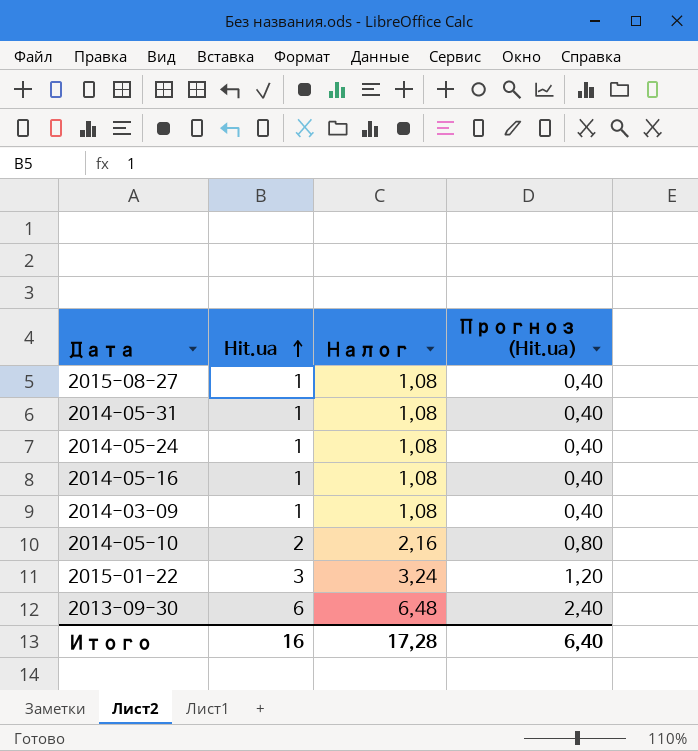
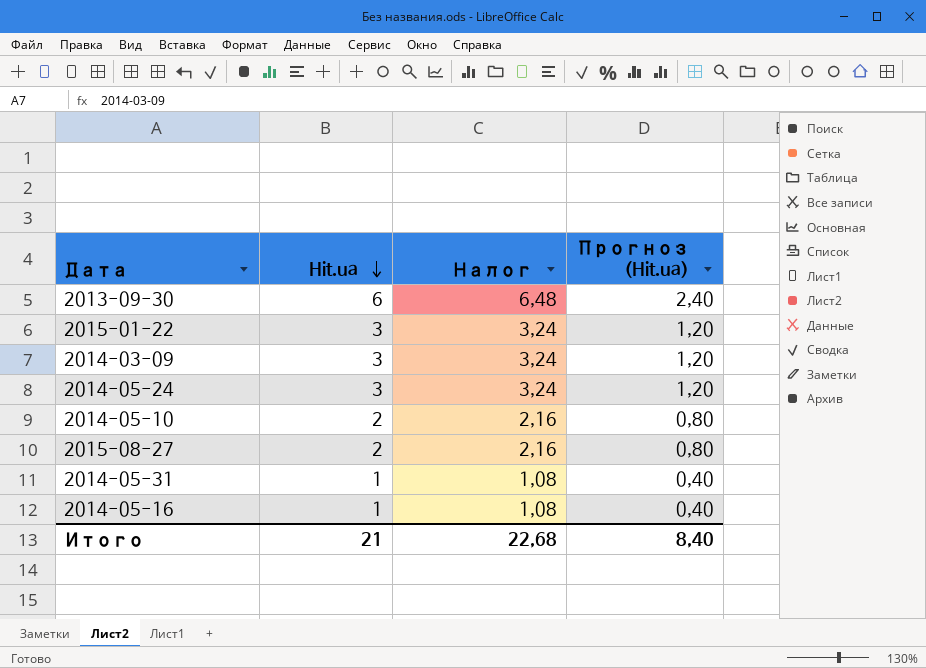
row order: Hit.ua ascending -> Hit.ua descending
2014-03-09 | Hit.ua: 1 -> 3
2014-03-09 | Налог: 1,08 -> 3,24
2014-03-09 | Прогноз (Hit.ua): 0,40 -> 1,20
2014-05-24 | Hit.ua: 1 -> 3
2014-05-24 | Налог: 1,08 -> 3,24
2014-05-24 | Прогноз (Hit.ua): 0,40 -> 1,20
2015-08-27 | Hit.ua: 1 -> 2
2015-08-27 | Налог: 1,08 -> 2,16
2015-08-27 | Прогноз (Hit.ua): 0,40 -> 0,80
Итого | Hit.ua: 16 -> 21
Итого | Налог: 17,28 -> 22,68
Итого | Прогноз (Hit.ua): 6,40 -> 8,40

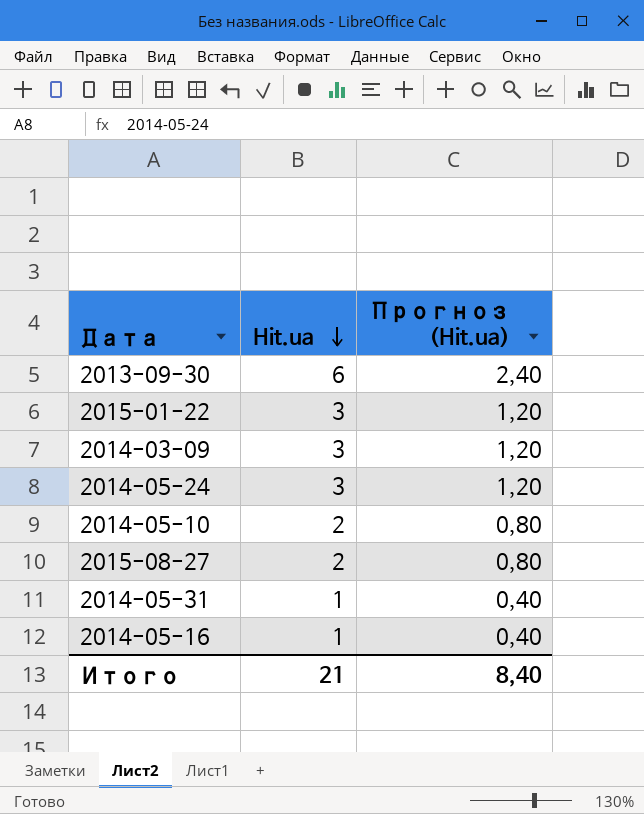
column Налог | formula: [Hit.ua] * 1,08 -> none

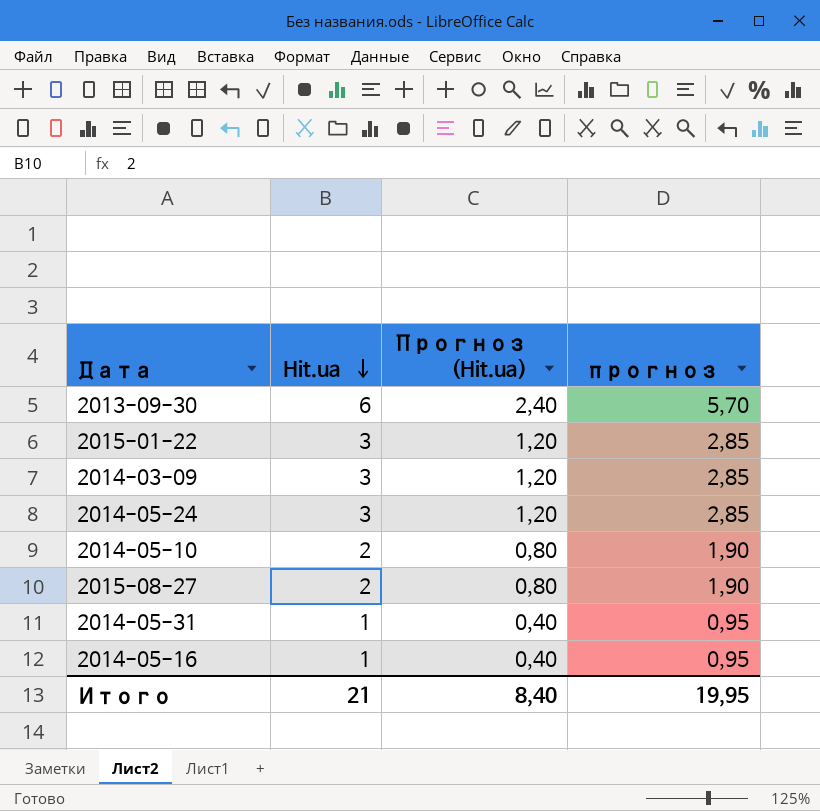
column прогноз | formula: none -> [Hit.ua] * 0,95

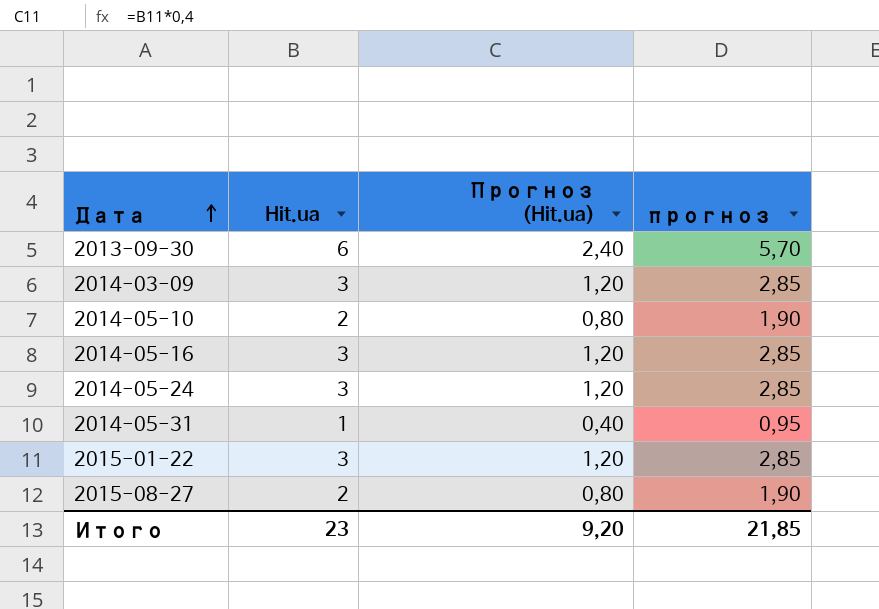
row order: Hit.ua descending -> Дата ascending
2014-05-16 | Hit.ua: 1 -> 3
2014-05-16 | Прогноз (Hit.ua): 0,40 -> 1,20
2014-05-16 | прогноз: 0,95 -> 2,85
Итого | Hit.ua: 21 -> 23
Итого | Прогноз (Hit.ua): 8,40 -> 9,20
Итого | прогноз: 19,95 -> 21,85

